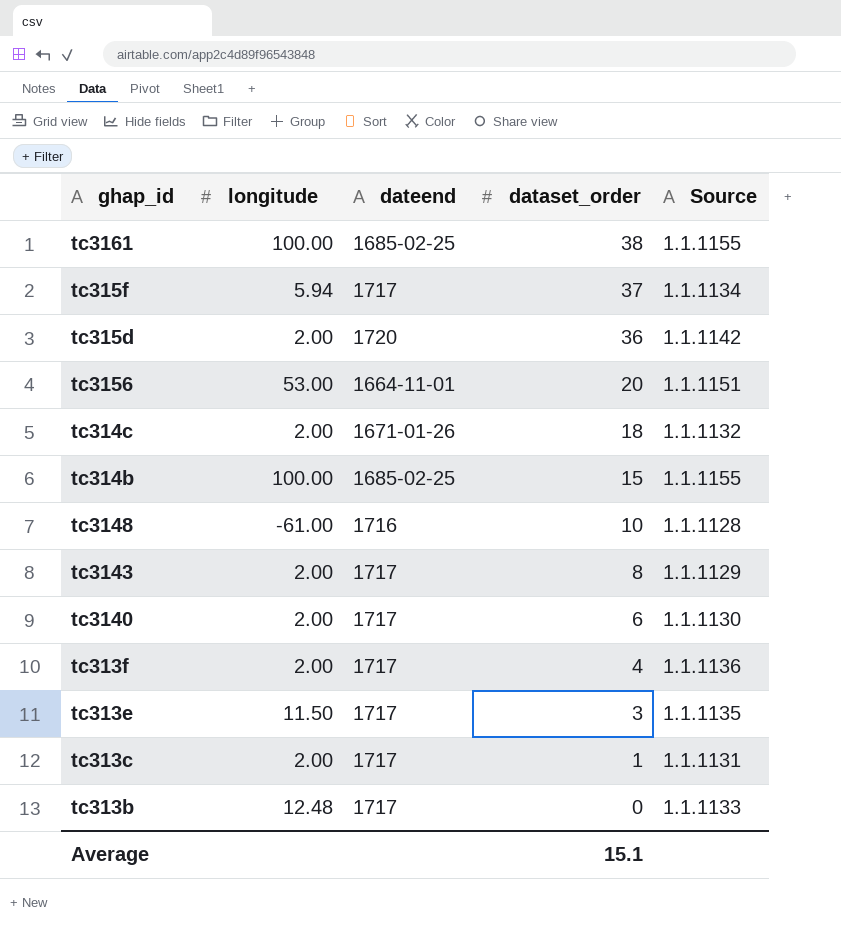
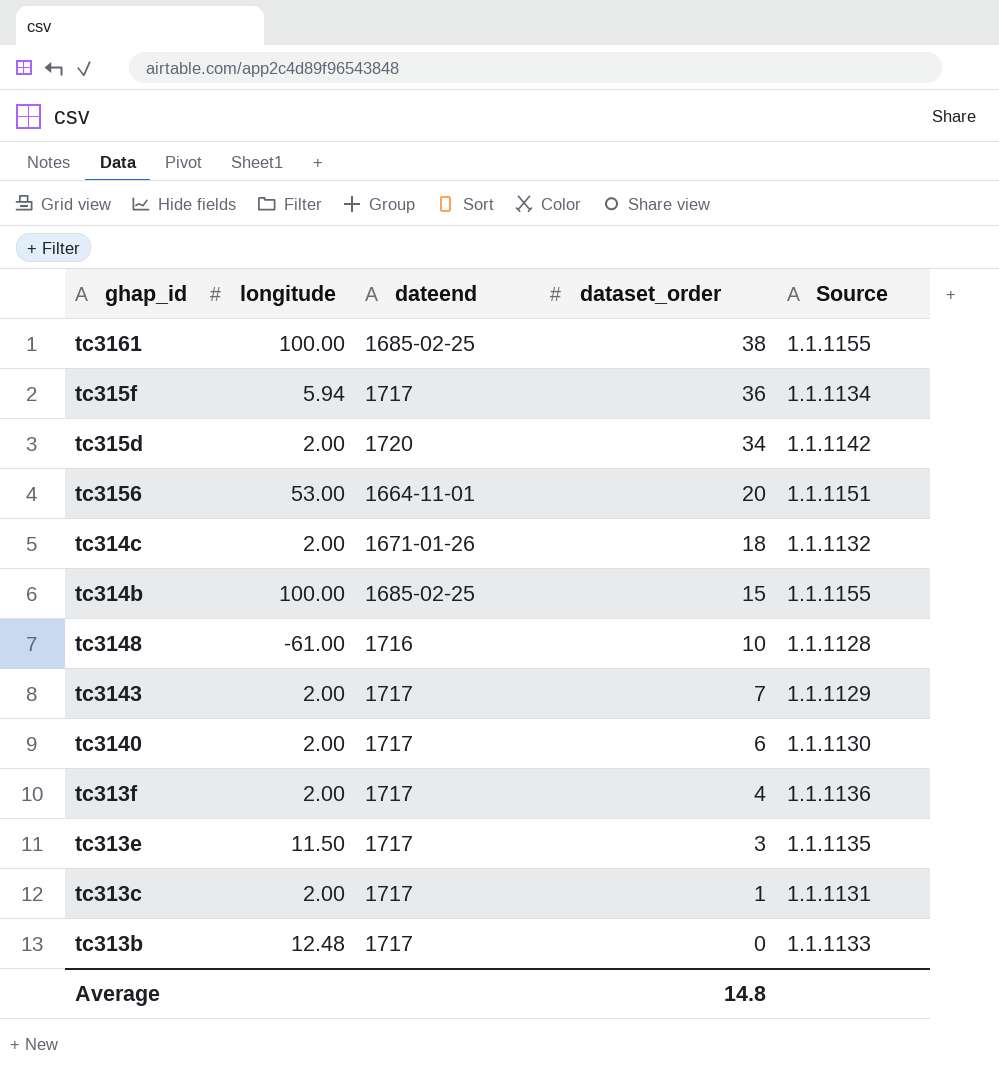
tc315f | dataset_order: 37 -> 36
tc315d | dataset_order: 36 -> 34
tc3143 | dataset_order: 8 -> 7
Average | dataset_order: 15.1 -> 14.8

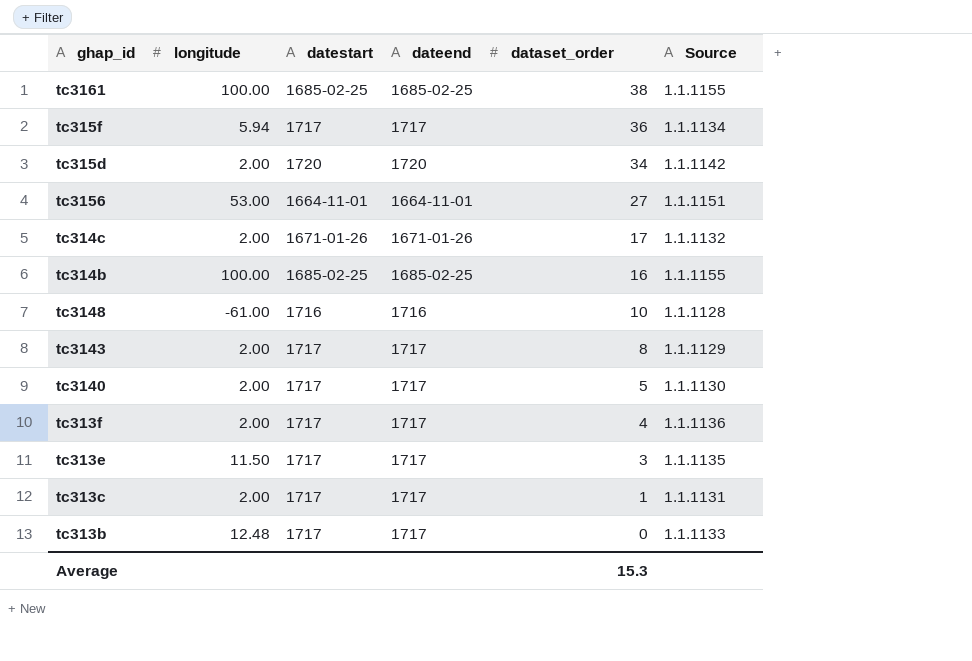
column datestart | position: none -> 3
tc3156 | dataset_order: 20 -> 27
tc314c | dataset_order: 18 -> 17
tc314b | dataset_order: 15 -> 16
tc3143 | dataset_order: 7 -> 8
tc3140 | dataset_order: 6 -> 5
Average | dataset_order: 14.8 -> 15.3

